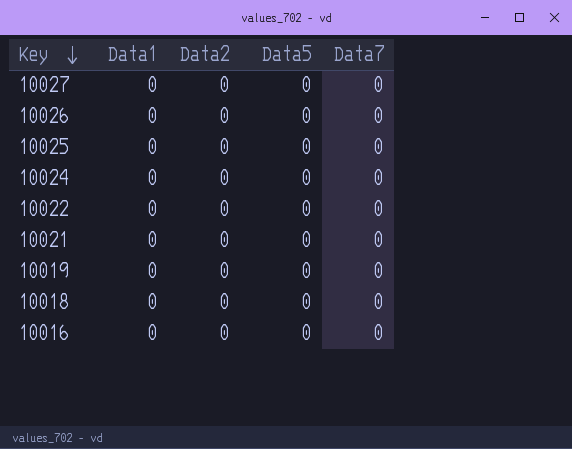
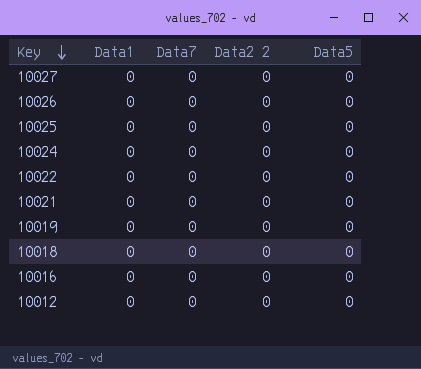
column Data7 | position: 5 -> 3
column name: Data2 -> Data2 2
row 10012: none -> 0 | 0 | 0 | 0

